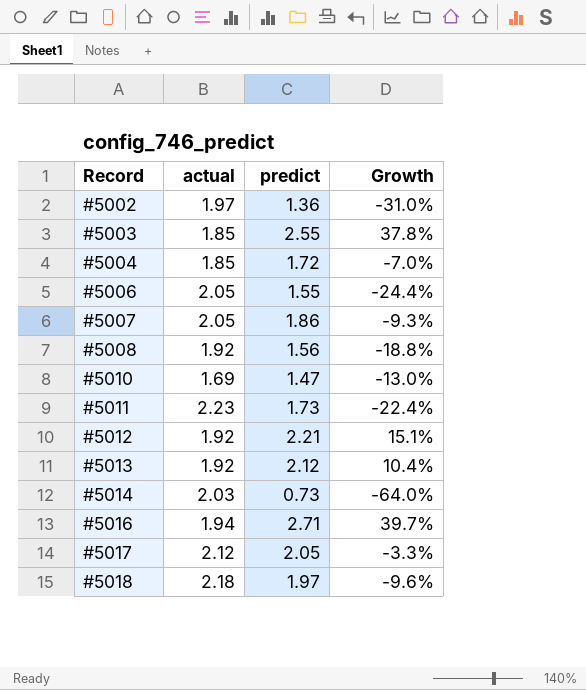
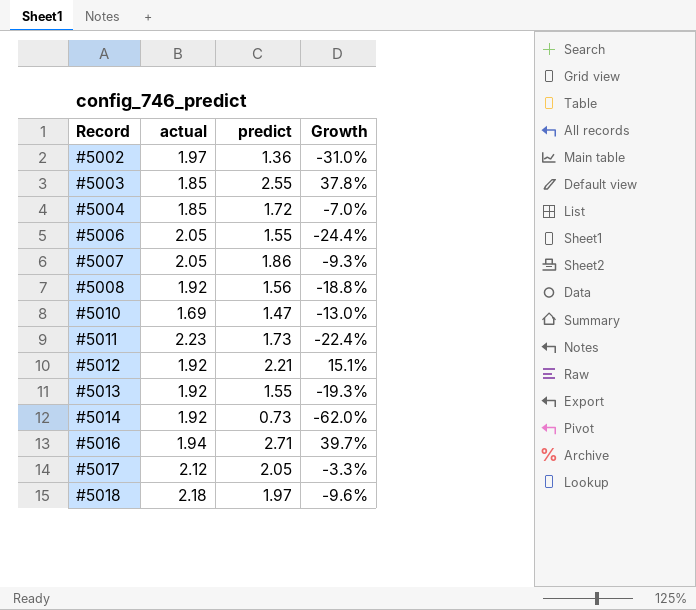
#5013 | predict: 2.12 -> 1.55
#5013 | Growth: 10.4% -> -19.3%
#5014 | actual: 2.03 -> 1.92
#5014 | Growth: -64.0% -> -62.0%

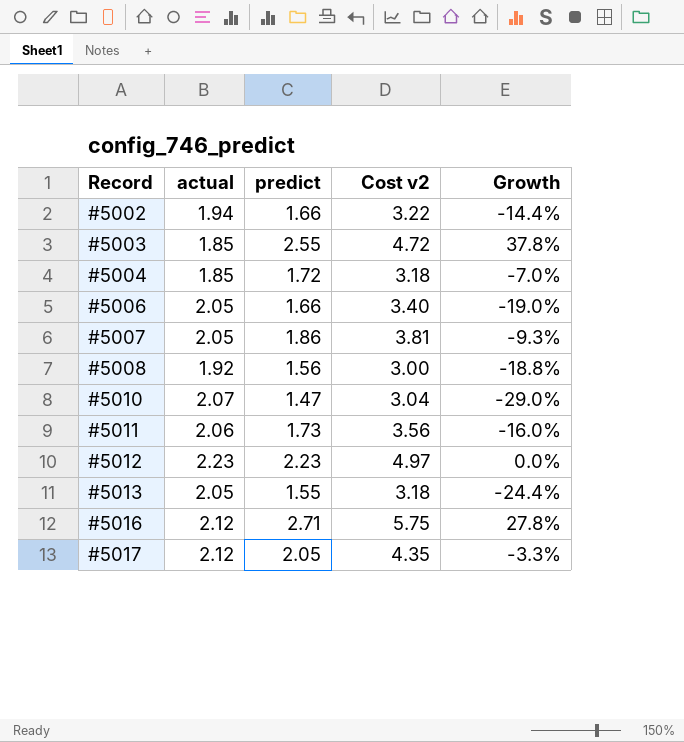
column Cost v2 | formula: none -> [actual] * [predict]
row #5014: 1.92 | 0.73 | -62.0% -> none
row #5018: 2.18 | 1.97 | -9.6% -> none
#5002 | actual: 1.97 -> 1.94
#5002 | predict: 1.36 -> 1.66
#5002 | Growth: -31.0% -> -14.4%
#5006 | predict: 1.55 -> 1.66
#5006 | Growth: -24.4% -> -19.0%
#5010 | actual: 1.69 -> 2.07
#5010 | Growth: -13.0% -> -29.0%
#5011 | actual: 2.23 -> 2.06
#5011 | Growth: -22.4% -> -16.0%
#5012 | actual: 1.92 -> 2.23
#5012 | predict: 2.21 -> 2.23
#5012 | Growth: 15.1% -> 0.0%
#5013 | actual: 1.92 -> 2.05
#5013 | Growth: -19.3% -> -24.4%
#5016 | actual: 1.94 -> 2.12
#5016 | Growth: 39.7% -> 27.8%

